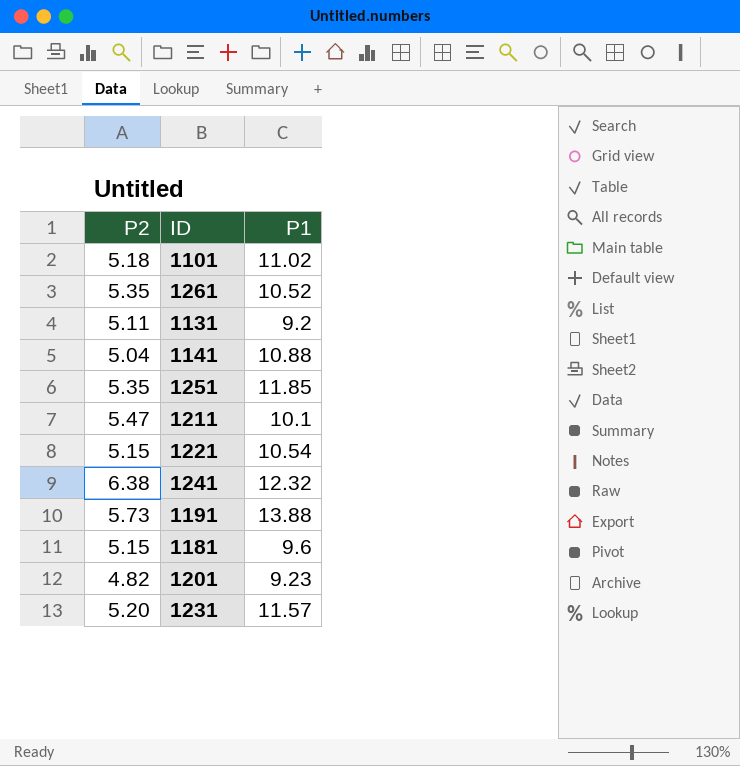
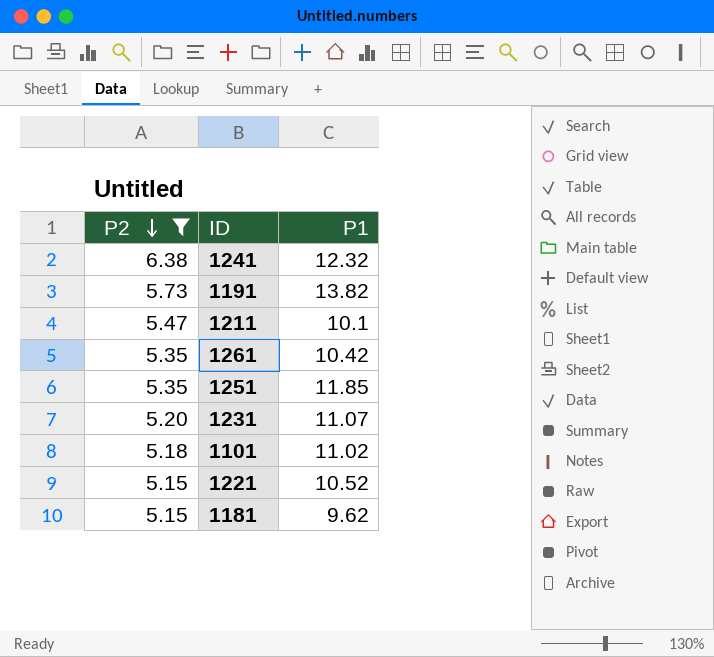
filter: none -> P2 >= 5.15
row order: none -> P2 descending
1191 | P1: 13.88 -> 13.82
1261 | P1: 10.52 -> 10.42
1231 | P1: 11.57 -> 11.07
1221 | P1: 10.54 -> 10.52
1181 | P1: 9.6 -> 9.62

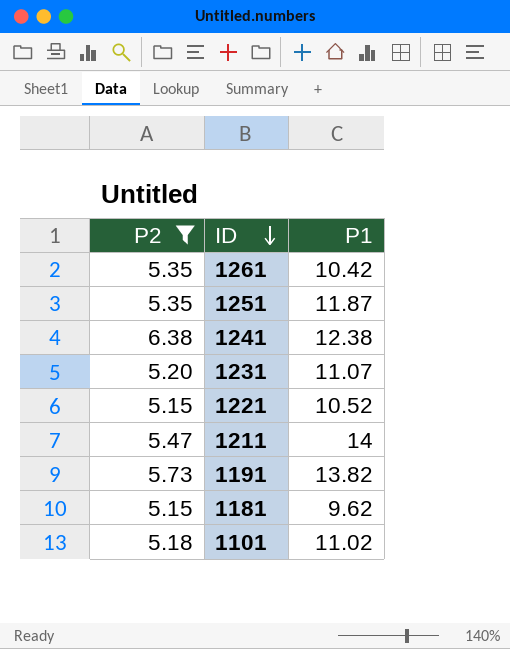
row order: P2 descending -> ID descending
1251 | P1: 11.85 -> 11.87
1241 | P1: 12.32 -> 12.38
1211 | P1: 10.1 -> 14

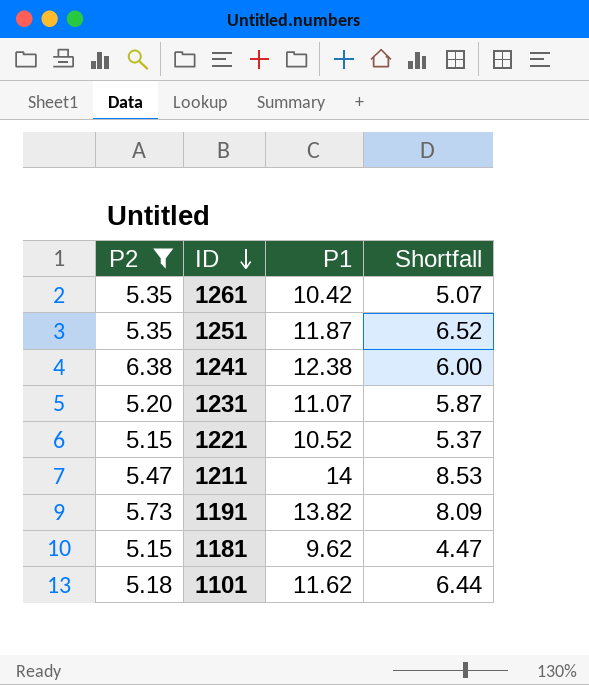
column Shortfall | formula: none -> [P1] - [P2]
1101 | P1: 11.02 -> 11.62

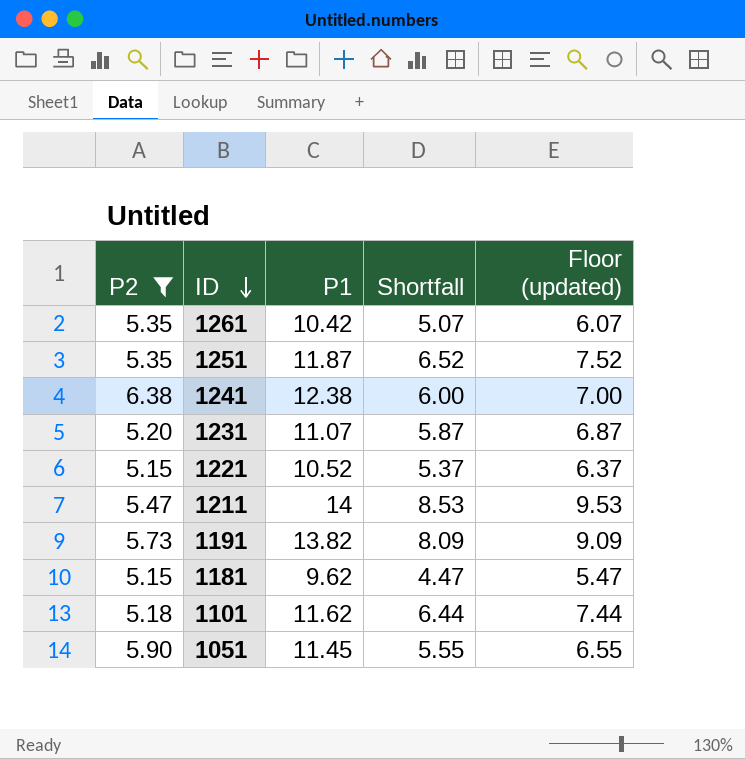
column Floor (updated) | formula: none -> [Shortfall] + 1
row 1051: none -> 5.90 | 11.45 | 5.55 | 6.55

